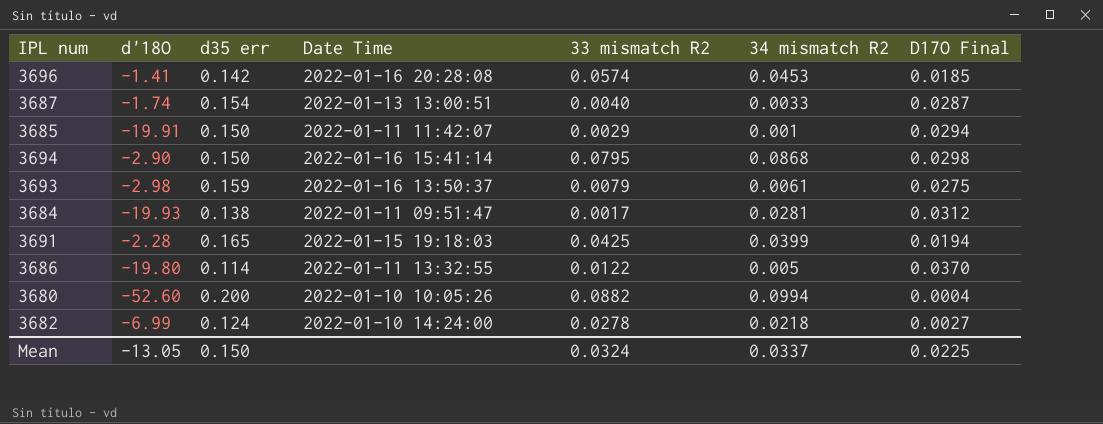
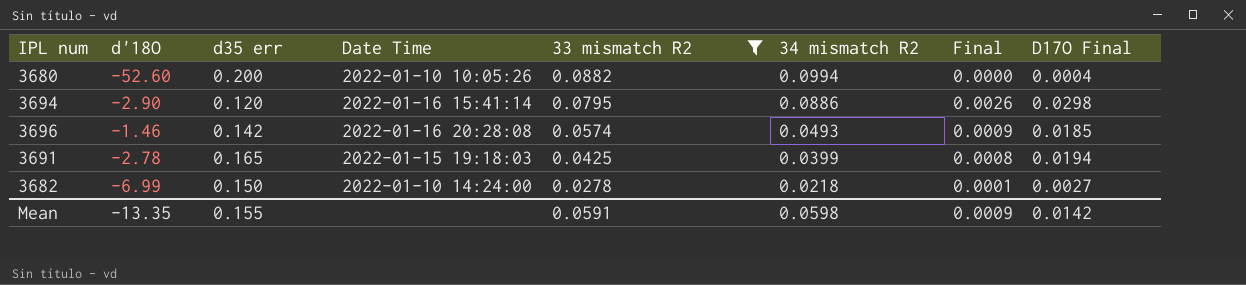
filter: none -> 33 mismatch R2 >= 0.0278
row order: none -> 33 mismatch R2 descending
column Final | formula: none -> [34 mismatch R2] * [D17O Final]
3694 | d35 err: 0.150 -> 0.120
3694 | 34 mismatch R2: 0.0868 -> 0.0886
3696 | d'18O: -1.41 -> -1.46
3696 | 34 mismatch R2: 0.0453 -> 0.0493
3691 | d'18O: -2.28 -> -2.78
3682 | d35 err: 0.124 -> 0.150
Mean | d'18O: -13.05 -> -13.35
Mean | d35 err: 0.150 -> 0.155
Mean | 33 mismatch R2: 0.0324 -> 0.0591
Mean | 34 mismatch R2: 0.0337 -> 0.0598
Mean | D17O Final: 0.0225 -> 0.0142

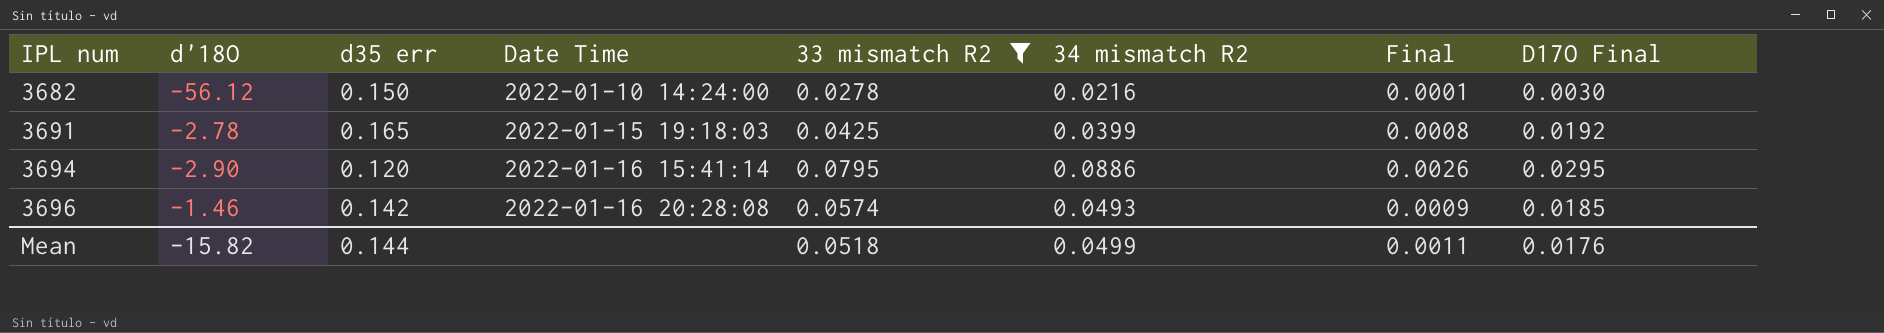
row order: 33 mismatch R2 descending -> IPL num ascending
row 3680: -52.60 | 0.200 | 2022-01-10 10:05:26 | 0.0882 | 0.0994 | 0.0000 | 0.0004 -> none
3682 | d'18O: -6.99 -> -56.12
3682 | 34 mismatch R2: 0.0218 -> 0.0216
3682 | D17O Final: 0.0027 -> 0.0030
3691 | D17O Final: 0.0194 -> 0.0192
3694 | D17O Final: 0.0298 -> 0.0295
Mean | d'18O: -13.35 -> -15.82
Mean | d35 err: 0.155 -> 0.144
Mean | 33 mismatch R2: 0.0591 -> 0.0518
Mean | 34 mismatch R2: 0.0598 -> 0.0499
Mean | Final: 0.0009 -> 0.0011
Mean | D17O Final: 0.0142 -> 0.0176

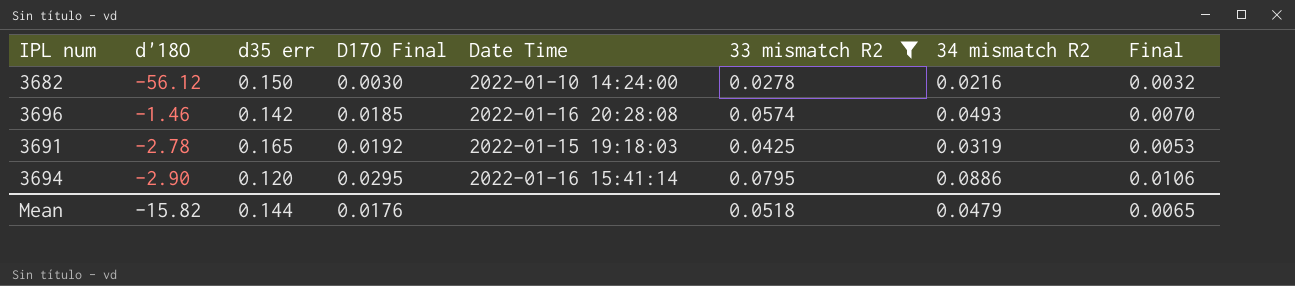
row order: IPL num ascending -> D17O Final ascending
column D17O Final | position: 8 -> 4
column Final | formula: [34 mismatch R2] * [D17O Final] -> [d35 err] * [34 mismatch R2]
3691 | 34 mismatch R2: 0.0399 -> 0.0319
Mean | 34 mismatch R2: 0.0499 -> 0.0479
Mean | Final: 0.0011 -> 0.0065

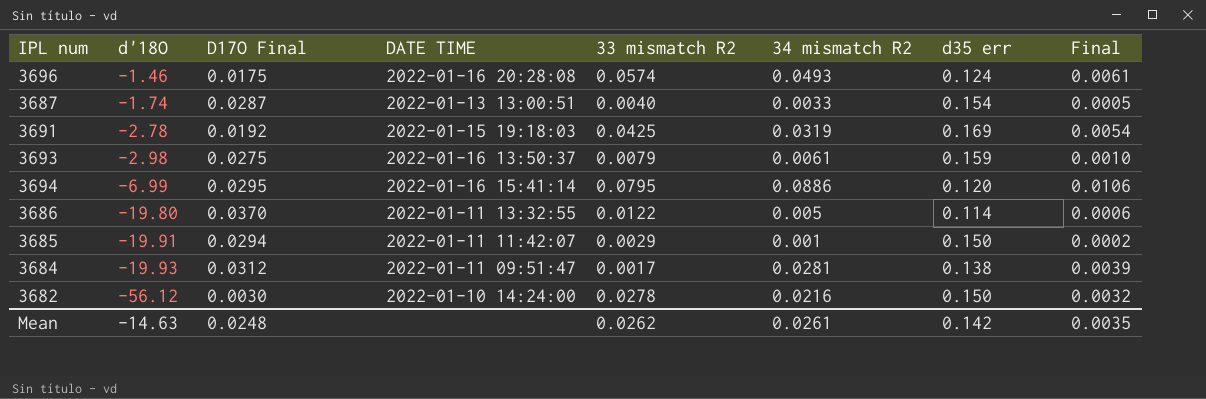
filter: 33 mismatch R2 >= 0.0278 -> none
row order: D17O Final ascending -> d'18O descending
column name: Date Time -> DATE TIME
column d35 err | position: 3 -> 7
3696 | D17O Final: 0.0185 -> 0.0175
3696 | d35 err: 0.142 -> 0.124
3696 | Final: 0.0070 -> 0.0061
3691 | d35 err: 0.165 -> 0.169
3691 | Final: 0.0053 -> 0.0054
3694 | d'18O: -2.90 -> -6.99
Mean | d'18O: -15.82 -> -14.63
Mean | D17O Final: 0.0176 -> 0.0248
Mean | 33 mismatch R2: 0.0518 -> 0.0262
Mean | 34 mismatch R2: 0.0479 -> 0.0261
Mean | d35 err: 0.144 -> 0.142
Mean | Final: 0.0065 -> 0.0035

